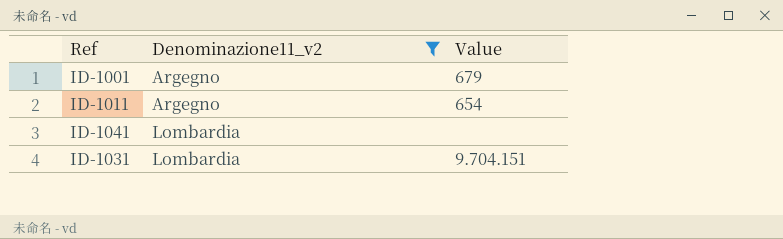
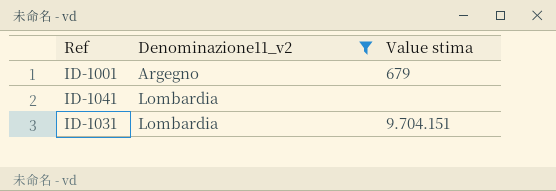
column name: Value -> Value stima
row ID-1011: Argegno | 654 -> none

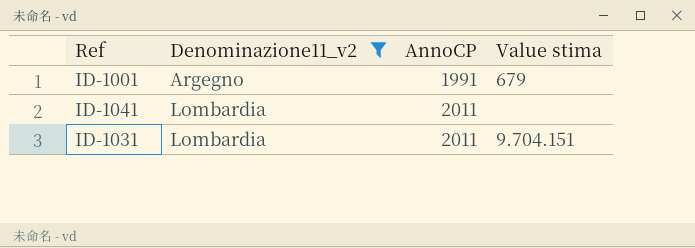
column AnnoCP | position: none -> 3

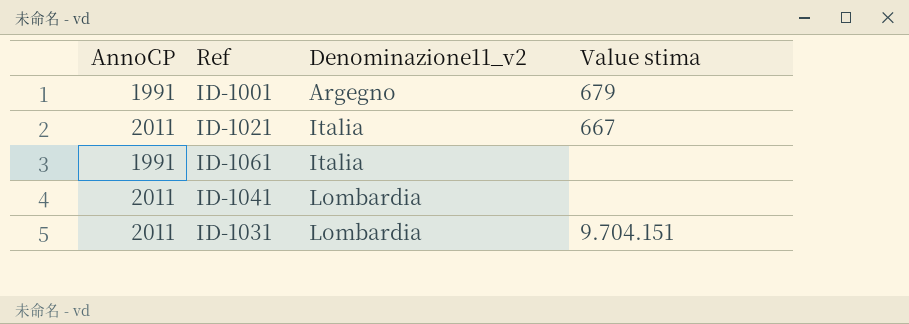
filter: Denominazione11_v2 != Italia -> none
column AnnoCP | position: 3 -> 1

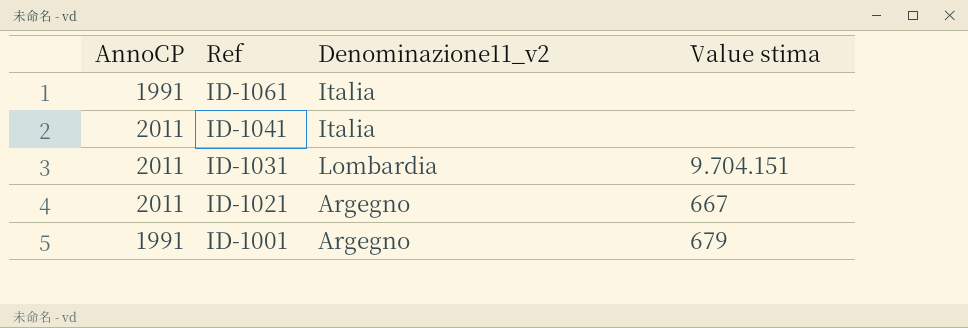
row order: Denominazione11_v2 ascending -> Ref descending
ID-1041 | Denominazione11_v2: Lombardia -> Italia
ID-1021 | Denominazione11_v2: Italia -> Argegno

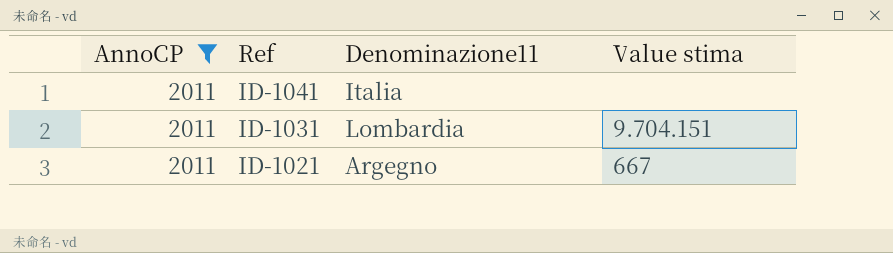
filter: none -> AnnoCP = 2011
column name: Denominazione11_v2 -> Denominazione11

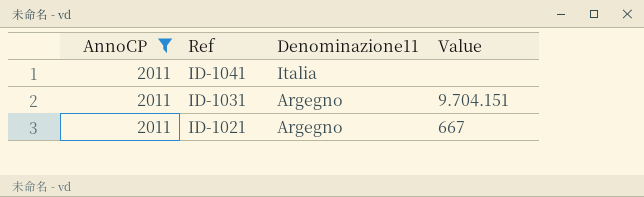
column name: Value stima -> Value
ID-1031 | Denominazione11: Lombardia -> Argegno

